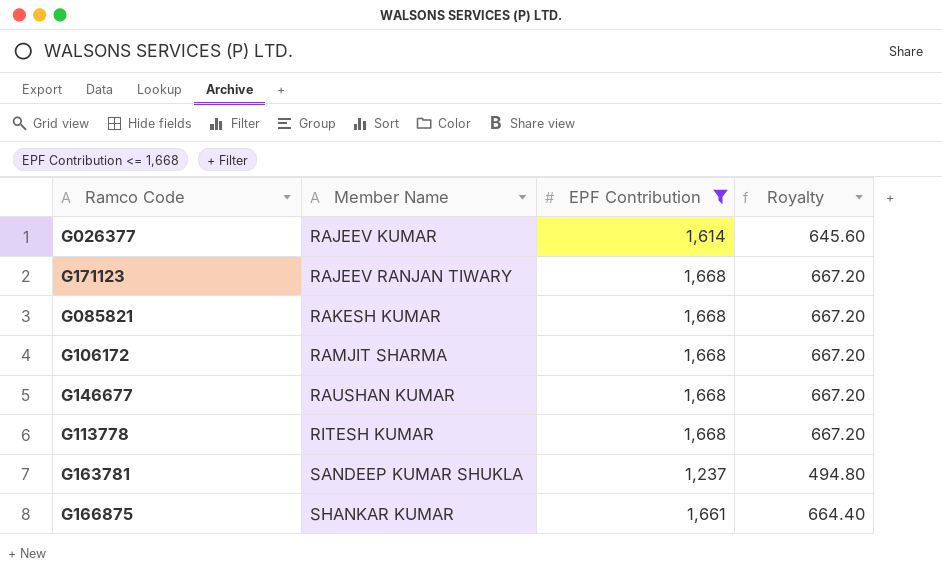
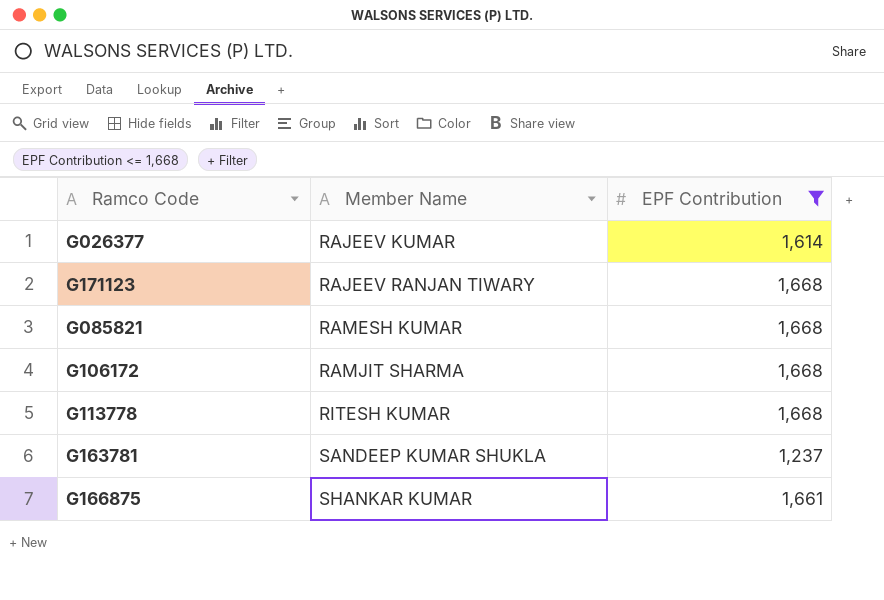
column Royalty | formula: [EPF Contribution] * 0.4 -> none
row G146677: RAUSHAN KUMAR | 1,668 | 667.20 -> none
G085821 | Member Name: RAKESH KUMAR -> RAMESH KUMAR

